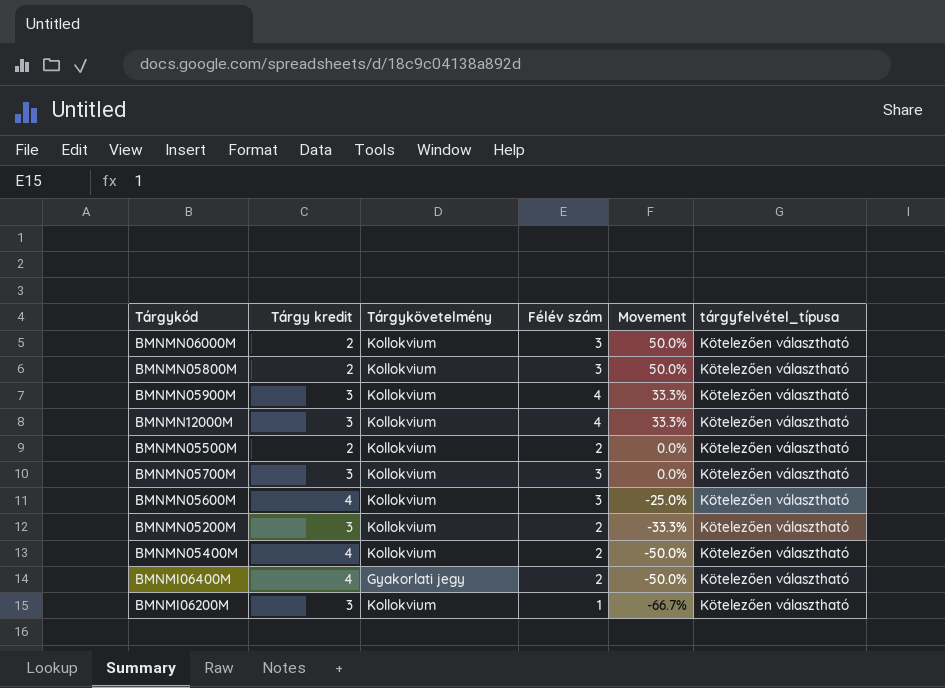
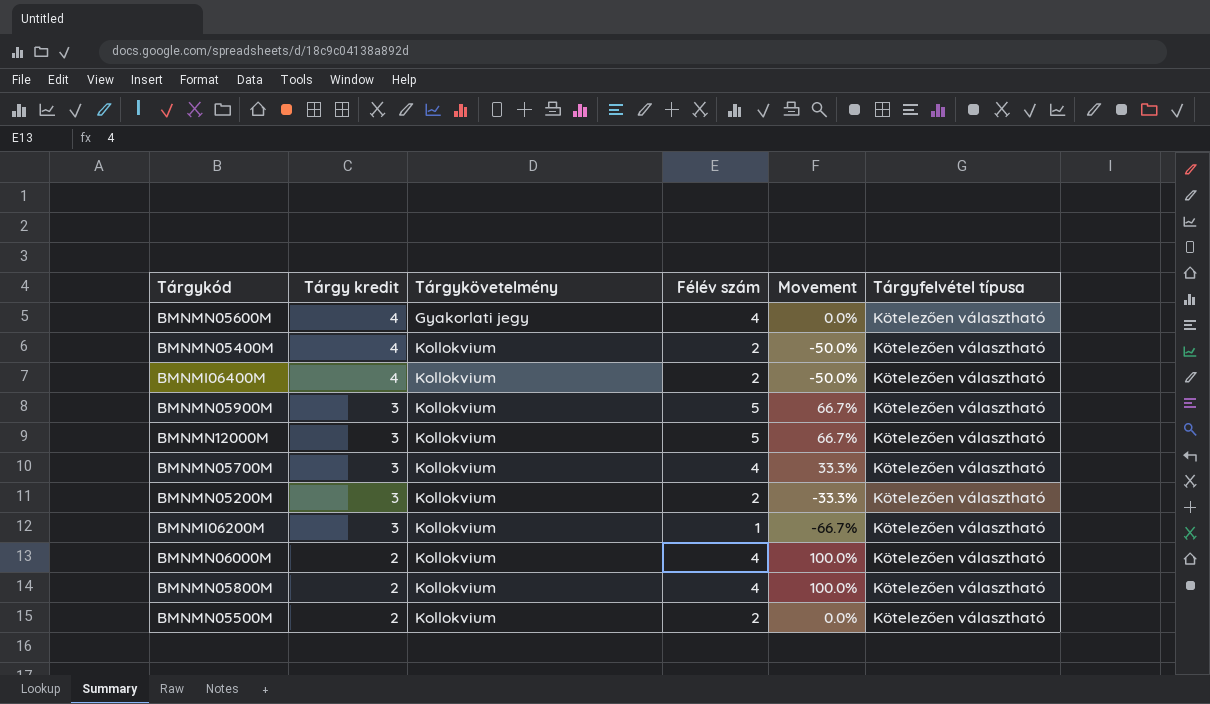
row order: Movement descending -> Tárgy kredit descending
column name: tárgyfelvétel_típusa -> Tárgyfelvétel típusa
BMNMN05600M | Tárgykövetelmény: Kollokvium -> Gyakorlati jegy
BMNMN05600M | Félév szám: 3 -> 4
BMNMN05600M | Movement: -25.0% -> 0.0%
BMNMI06400M | Tárgykövetelmény: Gyakorlati jegy -> Kollokvium
BMNMN05900M | Félév szám: 4 -> 5
BMNMN05900M | Movement: 33.3% -> 66.7%
BMNMN12000M | Félév szám: 4 -> 5
BMNMN12000M | Movement: 33.3% -> 66.7%
BMNMN05700M | Félév szám: 3 -> 4
BMNMN05700M | Movement: 0.0% -> 33.3%
BMNMN06000M | Félév szám: 3 -> 4
BMNMN06000M | Movement: 50.0% -> 100.0%
BMNMN05800M | Félév szám: 3 -> 4
BMNMN05800M | Movement: 50.0% -> 100.0%

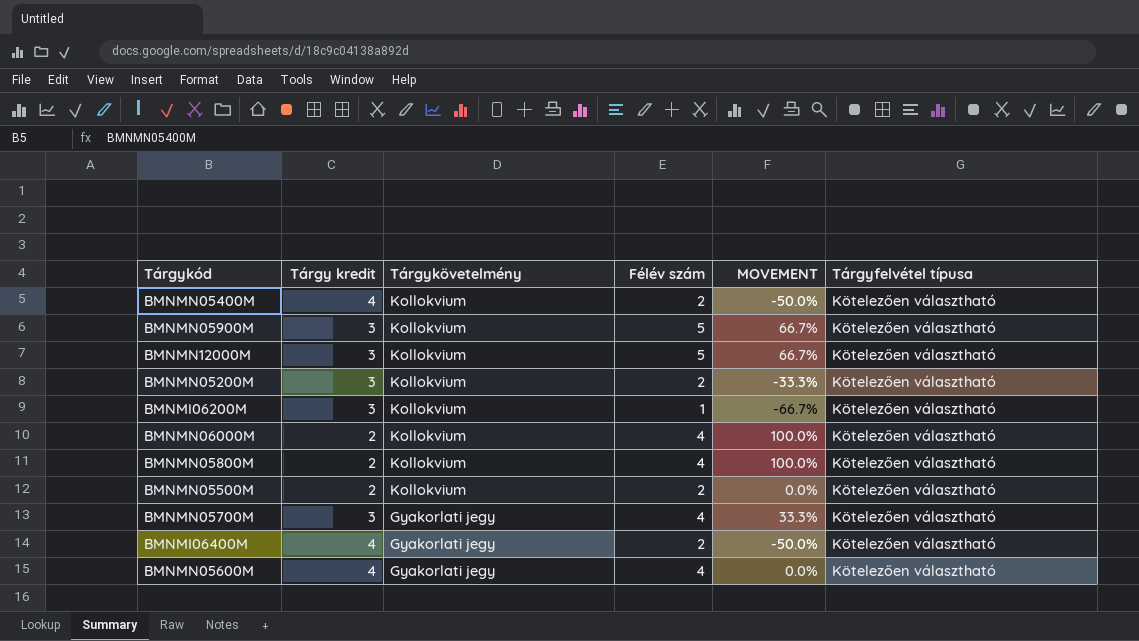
row order: Tárgy kredit descending -> Tárgykövetelmény descending
column name: Movement -> MOVEMENT
BMNMN05700M | Tárgykövetelmény: Kollokvium -> Gyakorlati jegy
BMNMI06400M | Tárgykövetelmény: Kollokvium -> Gyakorlati jegy

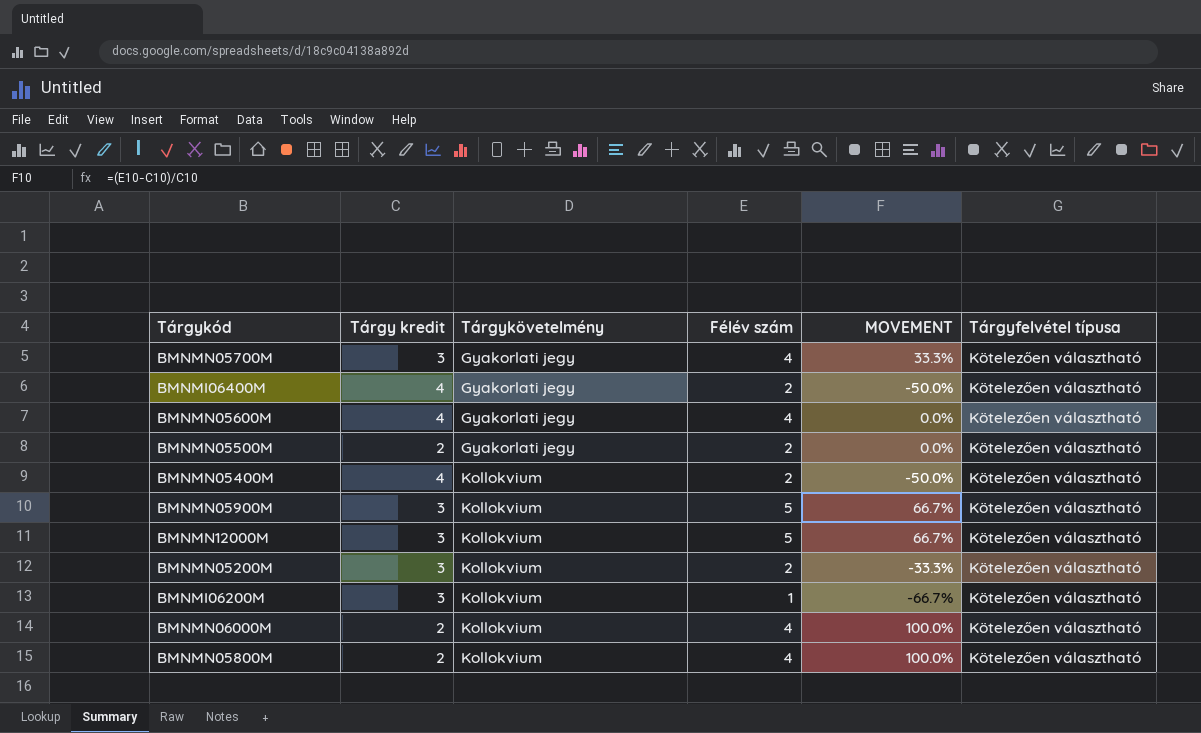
row order: Tárgykövetelmény descending -> Tárgykövetelmény ascending
BMNMN05500M | Tárgykövetelmény: Kollokvium -> Gyakorlati jegy

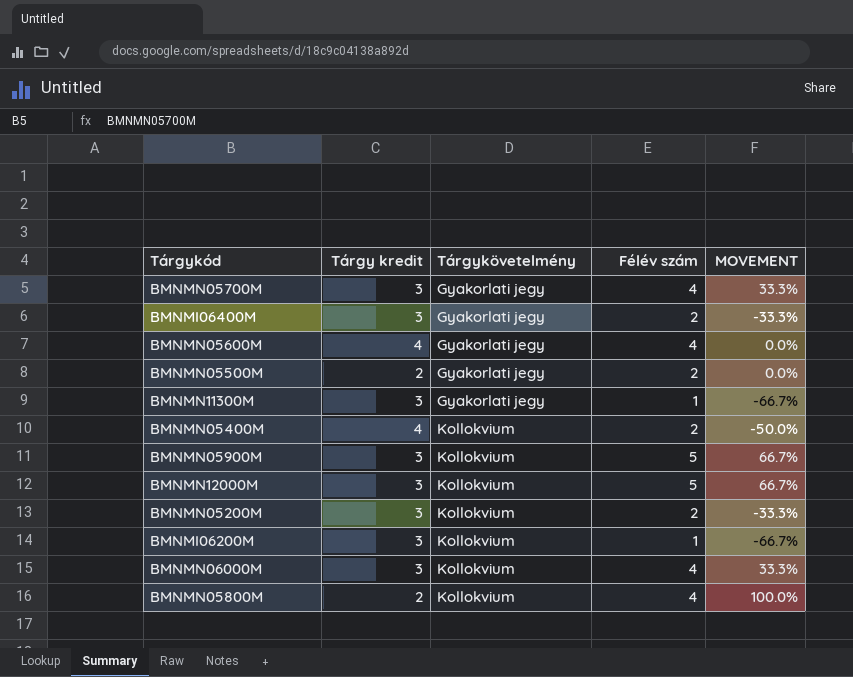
column Tárgyfelvétel típusa | position: 6 -> none
BMNMI06400M | Tárgy kredit: 4 -> 3
BMNMI06400M | MOVEMENT: -50.0% -> -33.3%
row BMNMN11300M: none -> 3 | Gyakorlati jegy | 1 | -66.7%
BMNMN06000M | Tárgy kredit: 2 -> 3
BMNMN06000M | MOVEMENT: 100.0% -> 33.3%

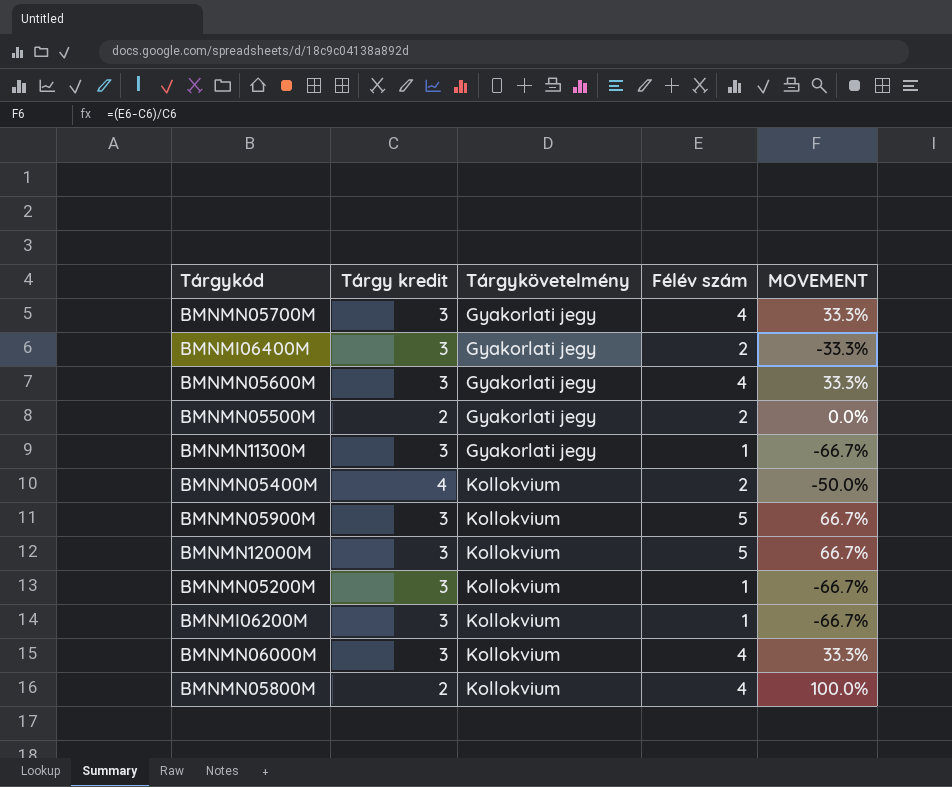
BMNMN05600M | Tárgy kredit: 4 -> 3
BMNMN05600M | MOVEMENT: 0.0% -> 33.3%
BMNMN05200M | Félév szám: 2 -> 1
BMNMN05200M | MOVEMENT: -33.3% -> -66.7%

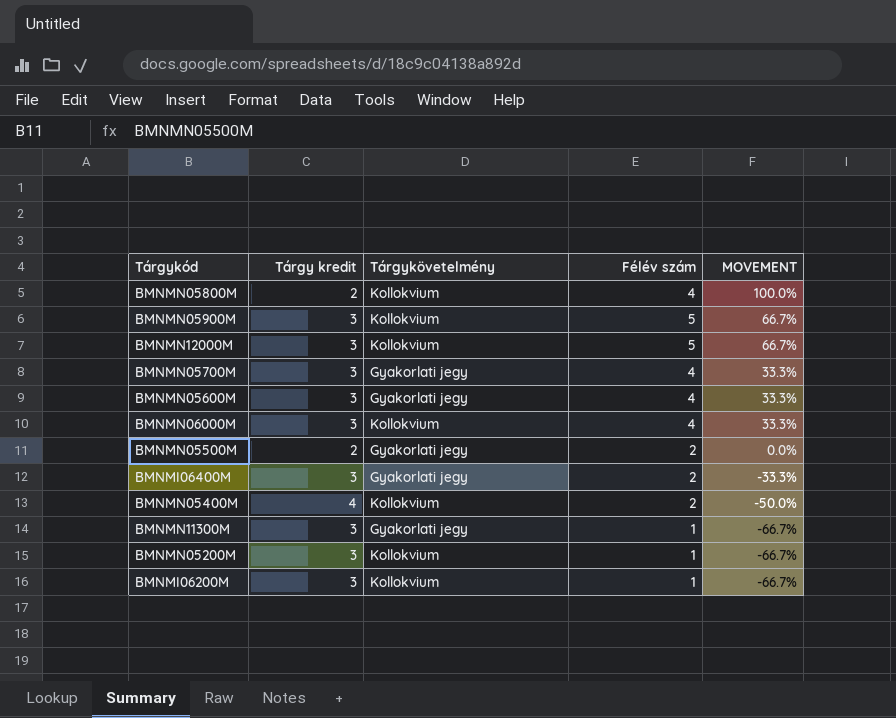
row order: Tárgykövetelmény ascending -> MOVEMENT descending

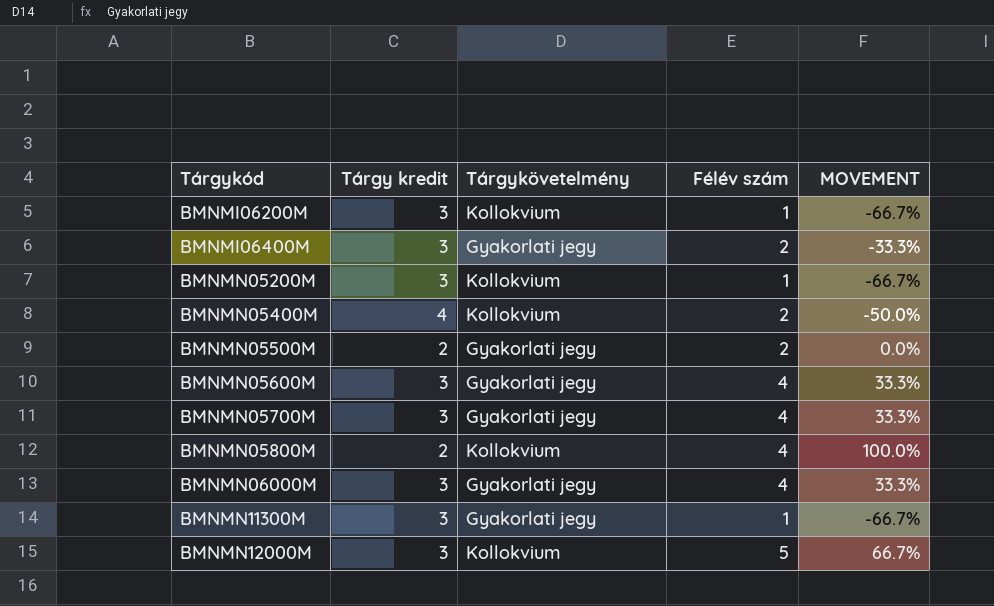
row order: MOVEMENT descending -> Tárgykód ascending
row BMNMN05900M: 3 | Kollokvium | 5 | 66.7% -> none
BMNMN06000M | Tárgykövetelmény: Kollokvium -> Gyakorlati jegy

